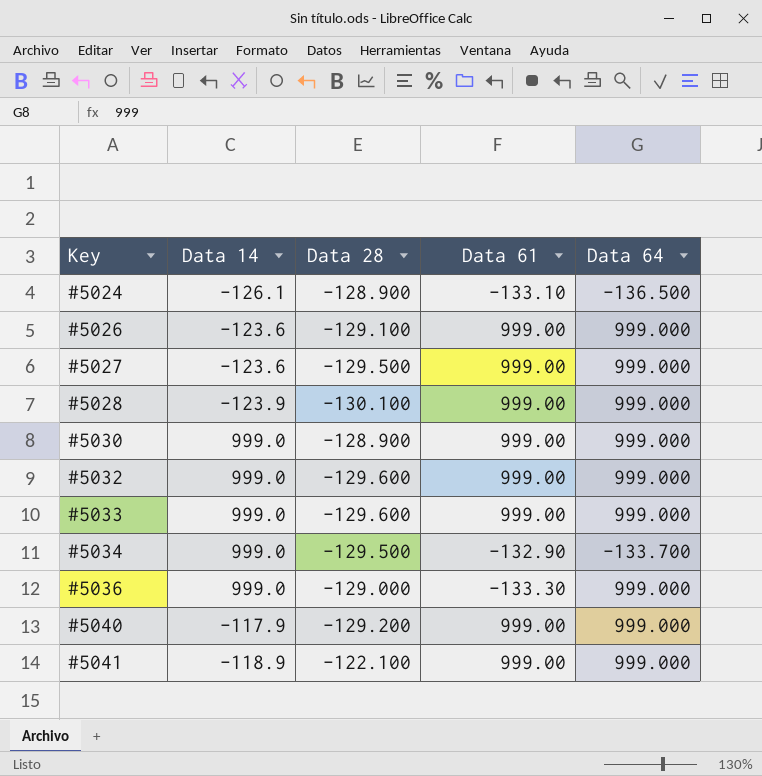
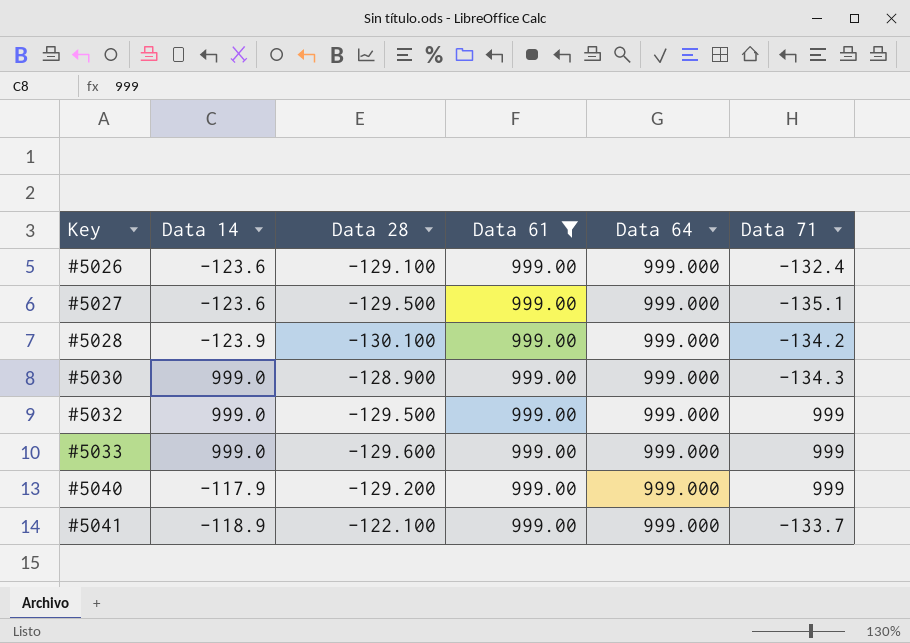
filter: none -> Data 61 = 999.00
column Data 71 | position: none -> 6
#5032 | Data 28: -129.600 -> -129.500

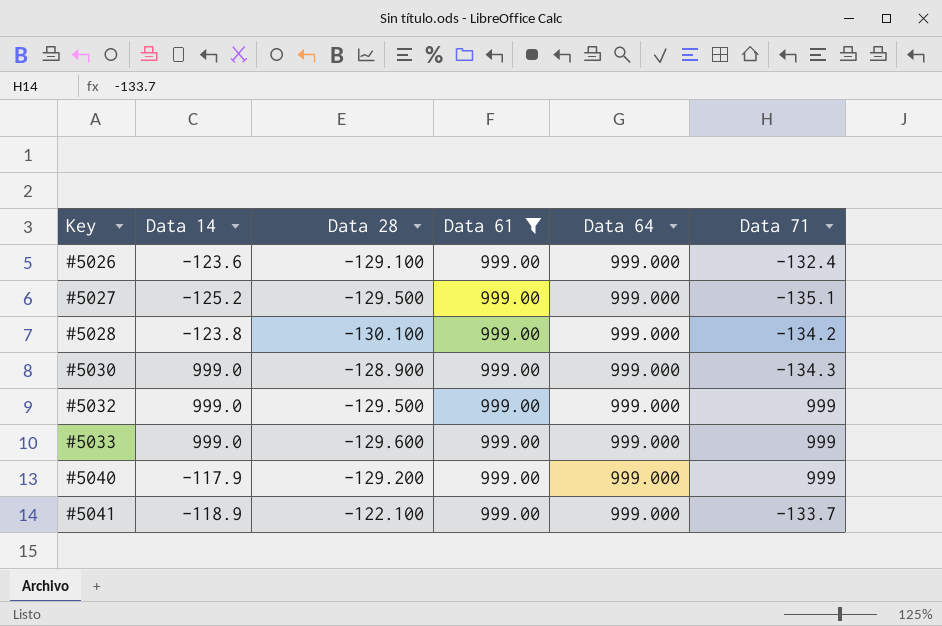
#5027 | Data 14: -123.6 -> -125.2
#5028 | Data 14: -123.9 -> -123.8

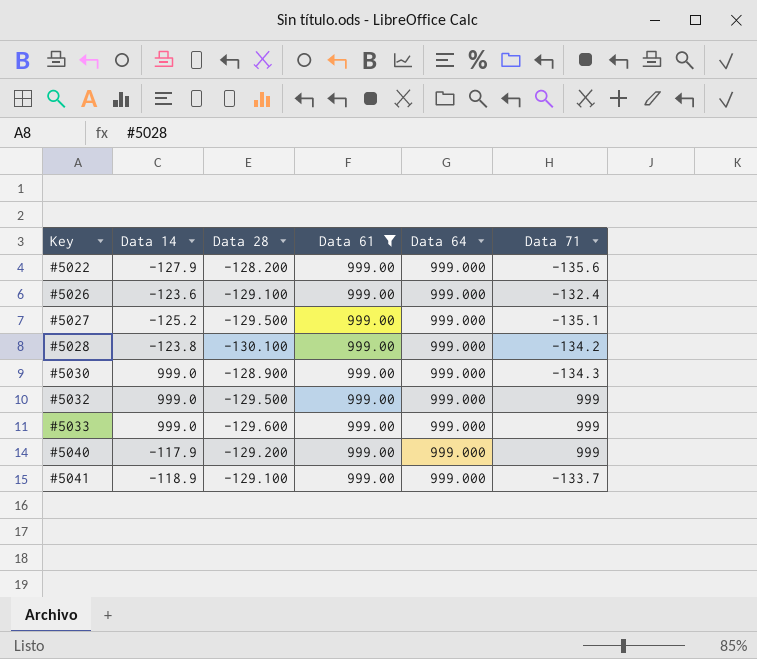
row #5022: none -> -127.9 | -128.200 | 999.00 | 999.000 | -135.6
#5041 | Data 28: -122.100 -> -129.100

